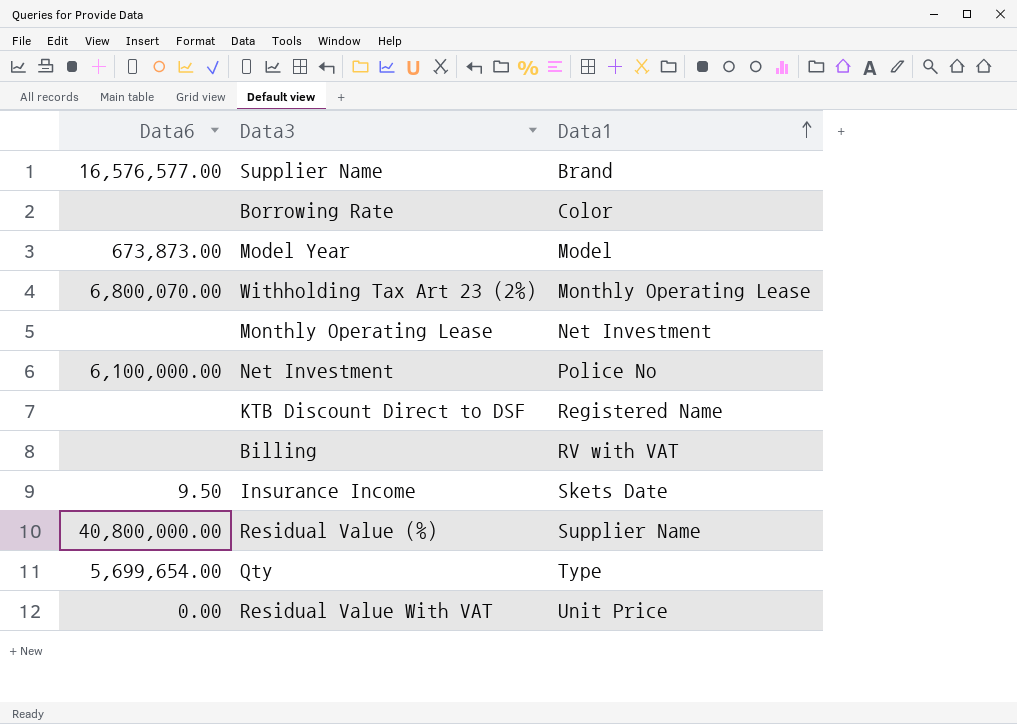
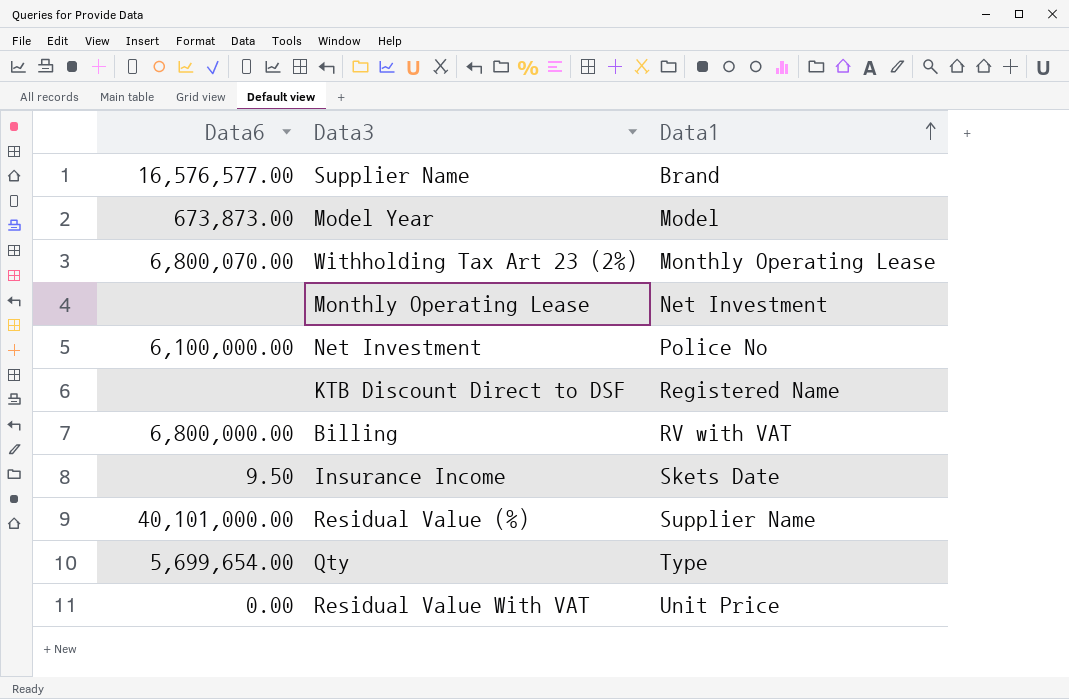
row Borrowing Rate: none | Color -> none
Billing | Data6: none -> 6,800,000.00
Residual Value (%) | Data6: 40,800,000.00 -> 40,101,000.00

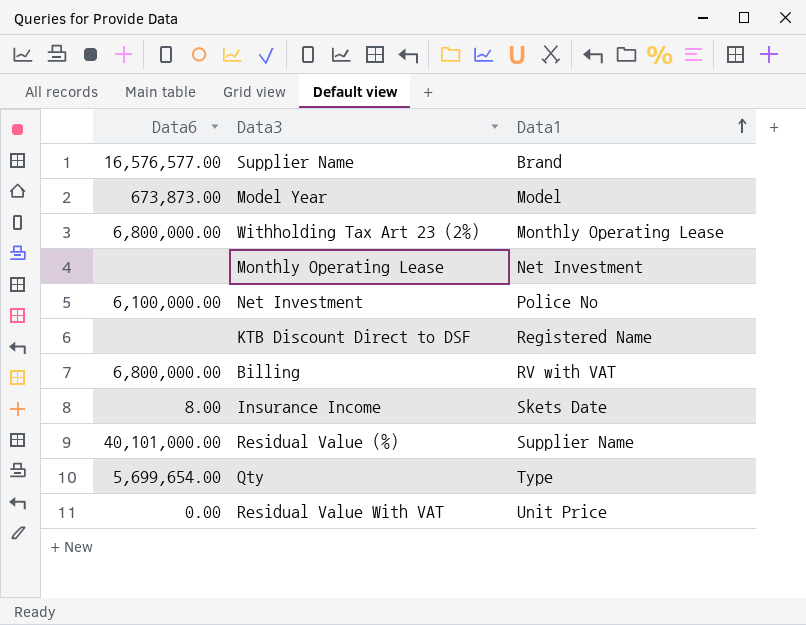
Withholding Tax Art 23 (2%) | Data6: 6,800,070.00 -> 6,800,000.00
Insurance Income | Data6: 9.50 -> 8.00

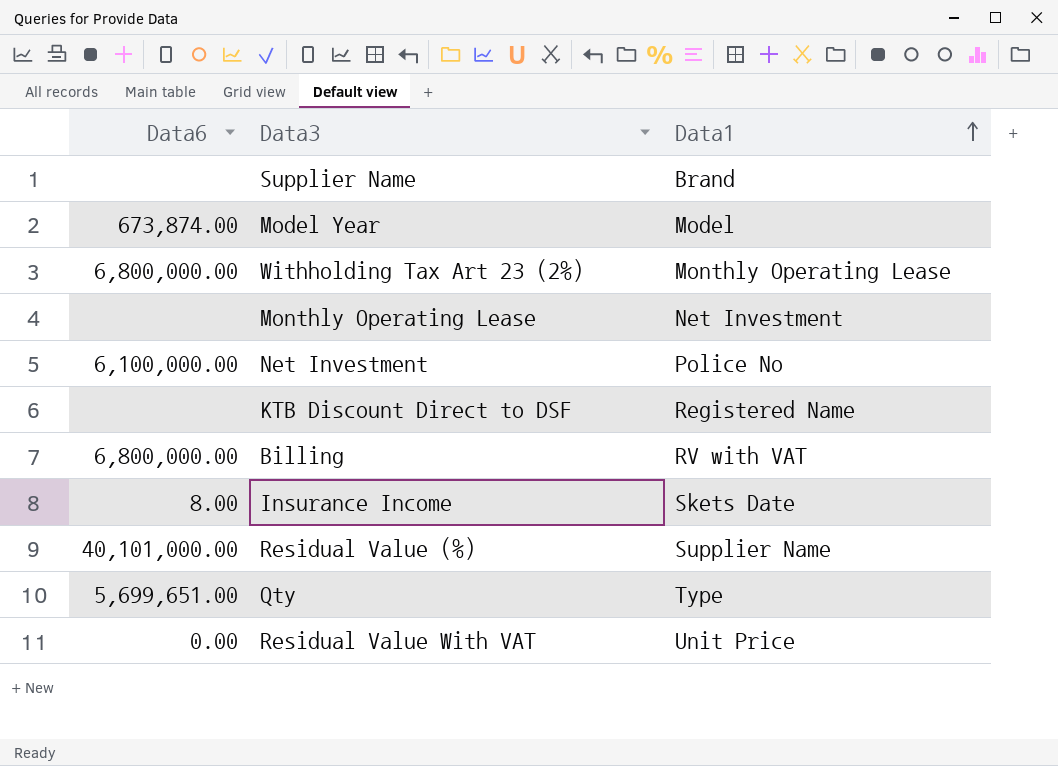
Supplier Name | Data6: 16,576,577.00 -> none
Model Year | Data6: 673,873.00 -> 673,874.00
Qty | Data6: 5,699,654.00 -> 5,699,651.00

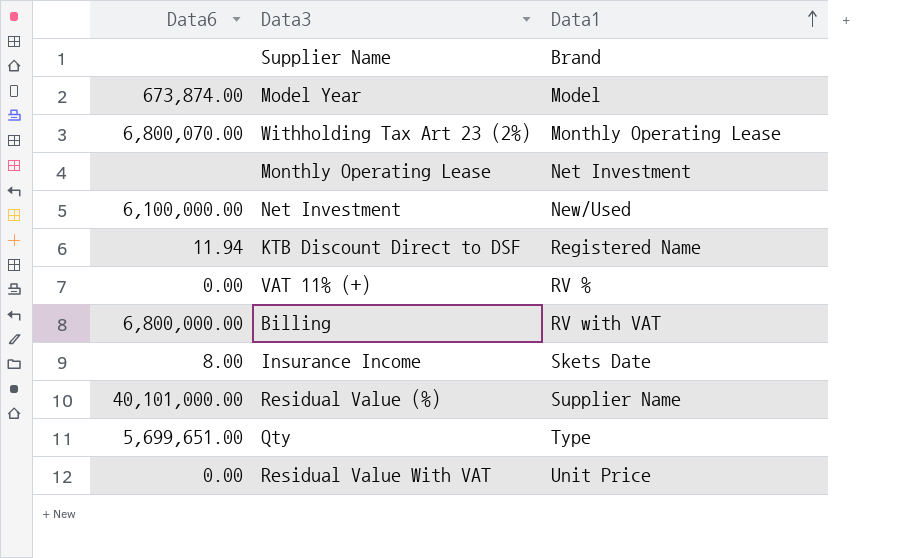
Withholding Tax Art 23 (2%) | Data6: 6,800,000.00 -> 6,800,070.00
Net Investment | Data1: Police No -> New/Used
KTB Discount Direct to DSF | Data6: none -> 11.94
row VAT 11% (+): none -> 0.00 | RV %

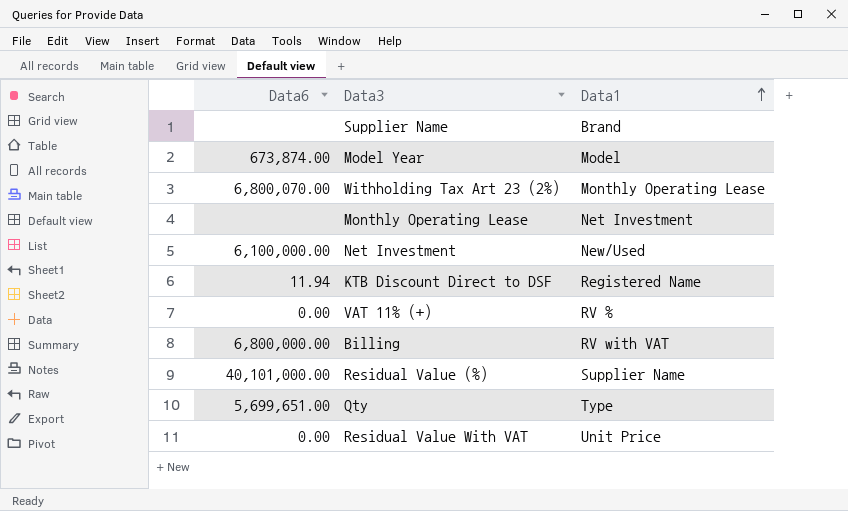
row Insurance Income: 8.00 | Skets Date -> none

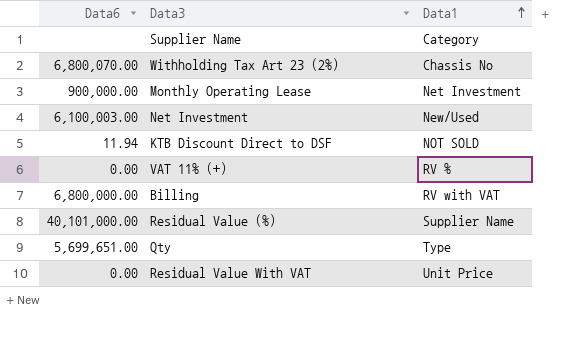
row Model Year: 673,874.00 | Model -> none
Supplier Name | Data1: Brand -> Category
Withholding Tax Art 23 (2%) | Data1: Monthly Operating Lease -> Chassis No
Monthly Operating Lease | Data6: none -> 900,000.00
Net Investment | Data6: 6,100,000.00 -> 6,100,003.00
KTB Discount Direct to DSF | Data1: Registered Name -> NOT SOLD

